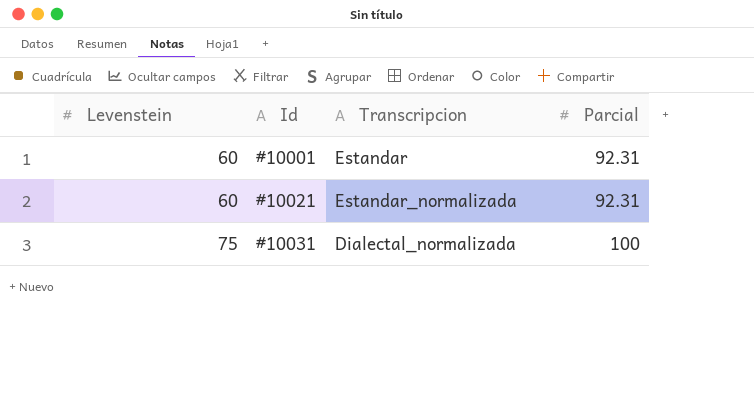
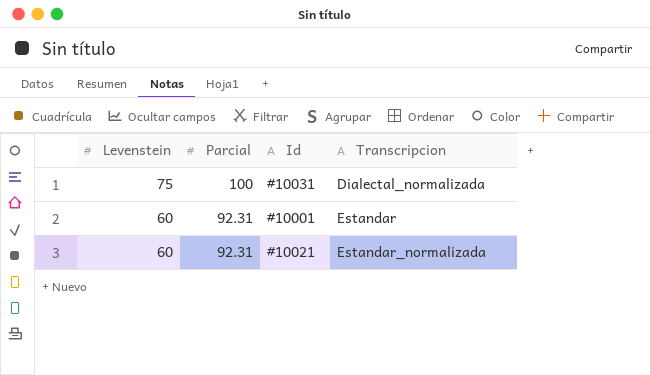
row order: Levenstein ascending -> Levenstein descending
column Parcial | position: 4 -> 2

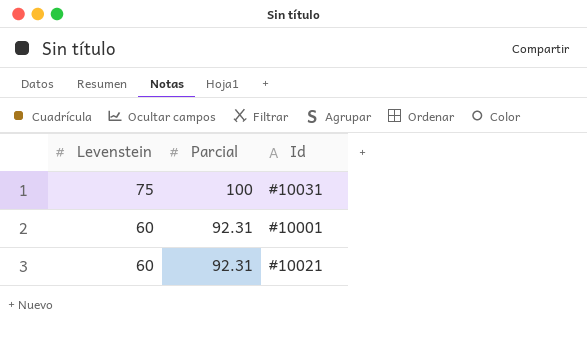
column Transcripcion | position: 4 -> none

